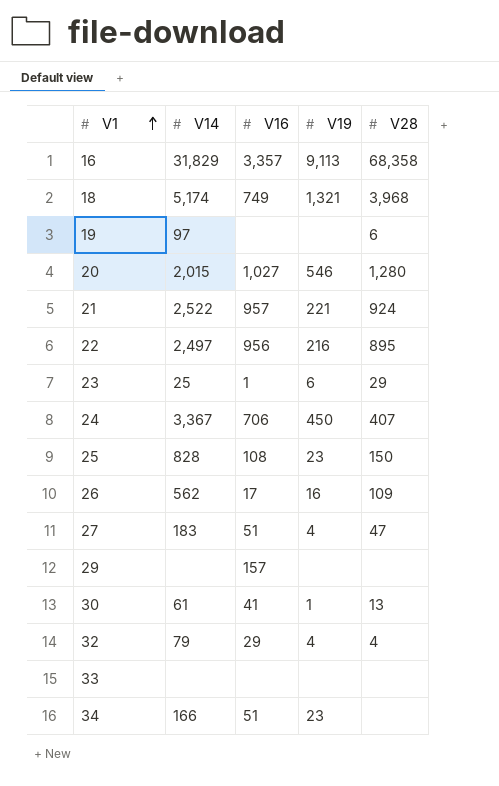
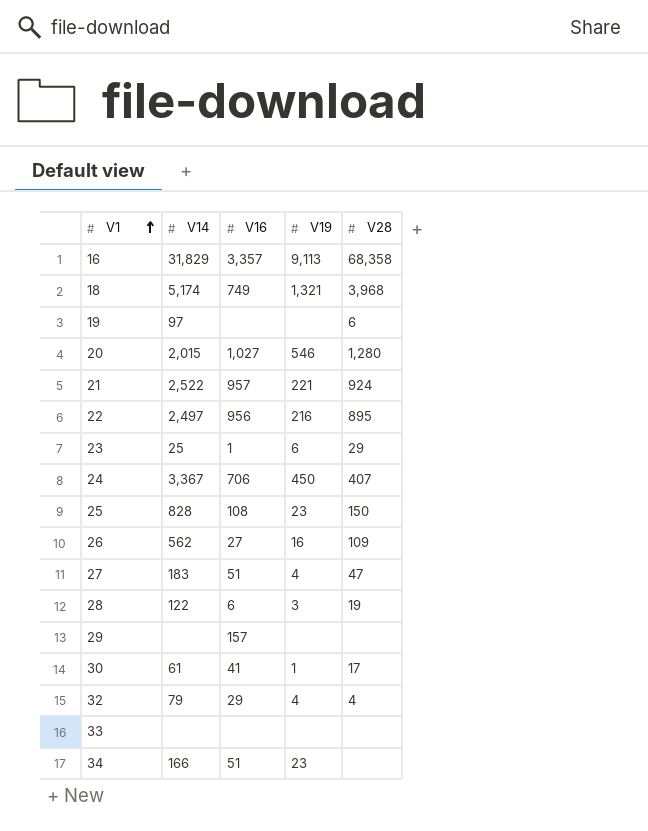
26 | V16: 17 -> 27
row 28: none -> 122 | 6 | 3 | 19
30 | V28: 13 -> 17

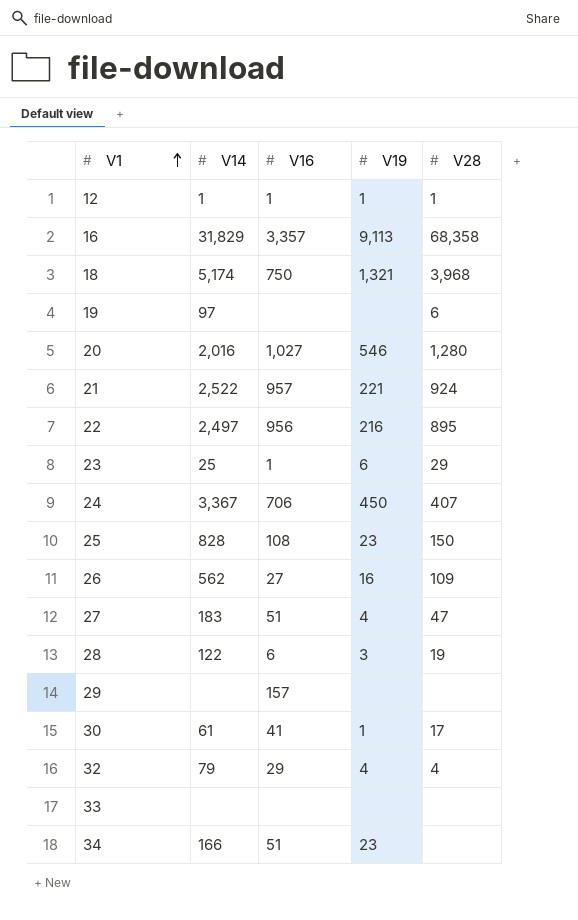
row 12: none -> 1 | 1 | 1 | 1
18 | V16: 749 -> 750
20 | V14: 2,015 -> 2,016

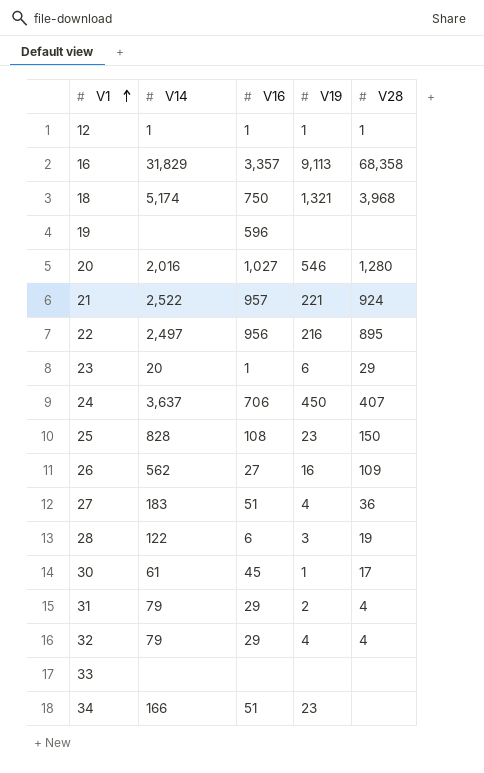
row 29: none | 157 | none | none -> none
19 | V14: 97 -> none
19 | V16: none -> 596
19 | V28: 6 -> none
23 | V14: 25 -> 20
24 | V14: 3,367 -> 3,637
27 | V28: 47 -> 36
30 | V16: 41 -> 45
row 31: none -> 79 | 29 | 2 | 4

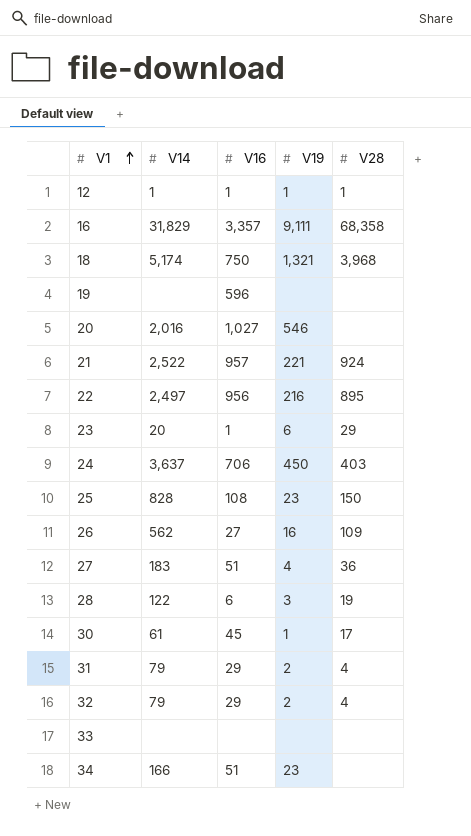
16 | V19: 9,113 -> 9,111
20 | V28: 1,280 -> none
24 | V28: 407 -> 403
32 | V19: 4 -> 2

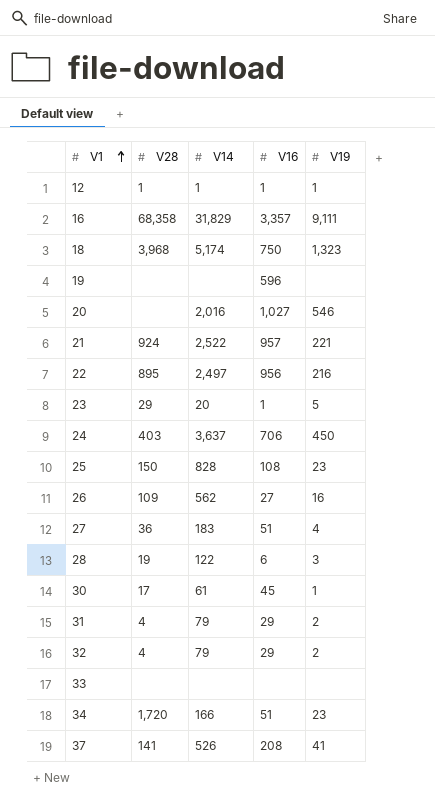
column V28 | position: 5 -> 2
18 | V19: 1,321 -> 1,323
23 | V19: 6 -> 5
34 | V28: none -> 1,720
row 37: none -> 141 | 526 | 208 | 41

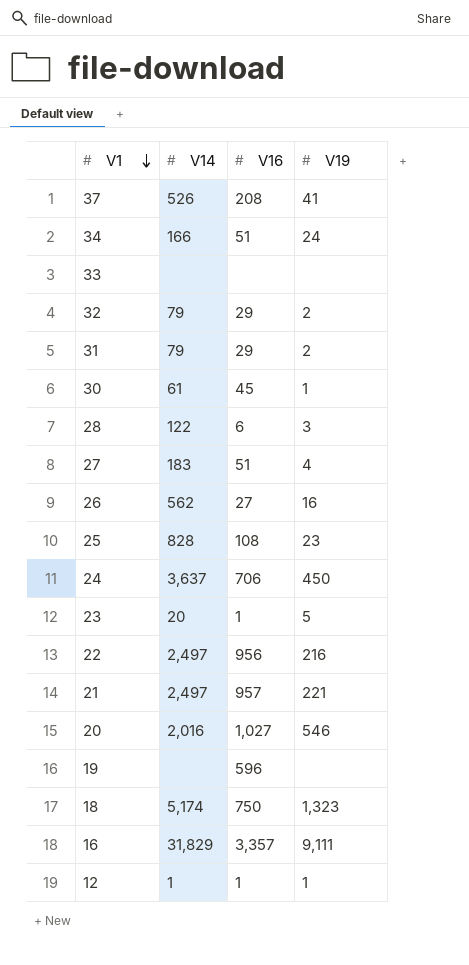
row order: V1 ascending -> V1 descending
column V28 | position: 2 -> none
34 | V19: 23 -> 24
21 | V14: 2,522 -> 2,497

